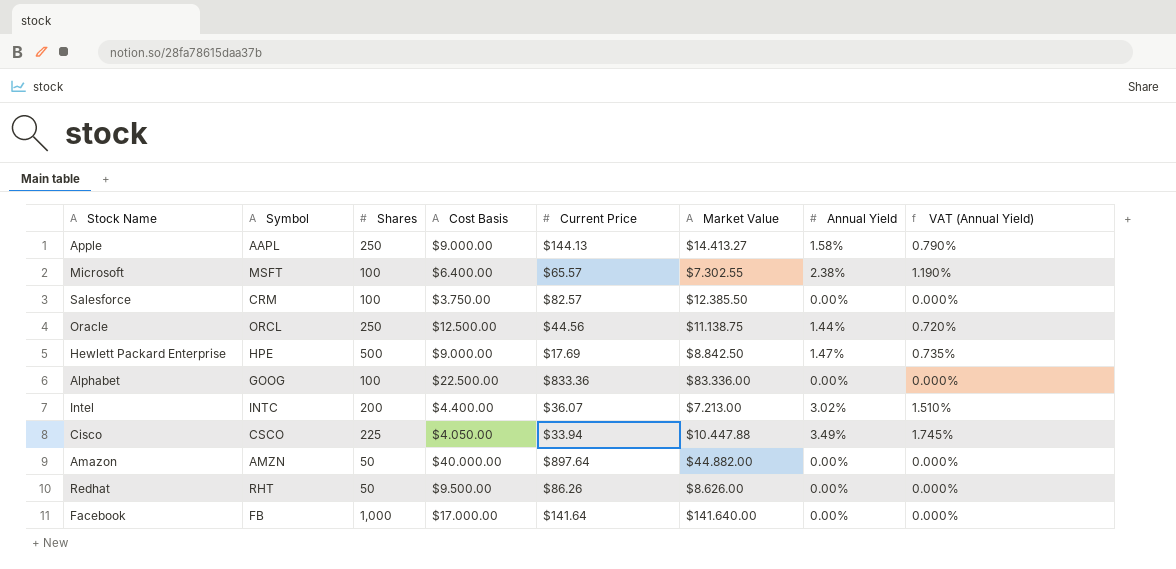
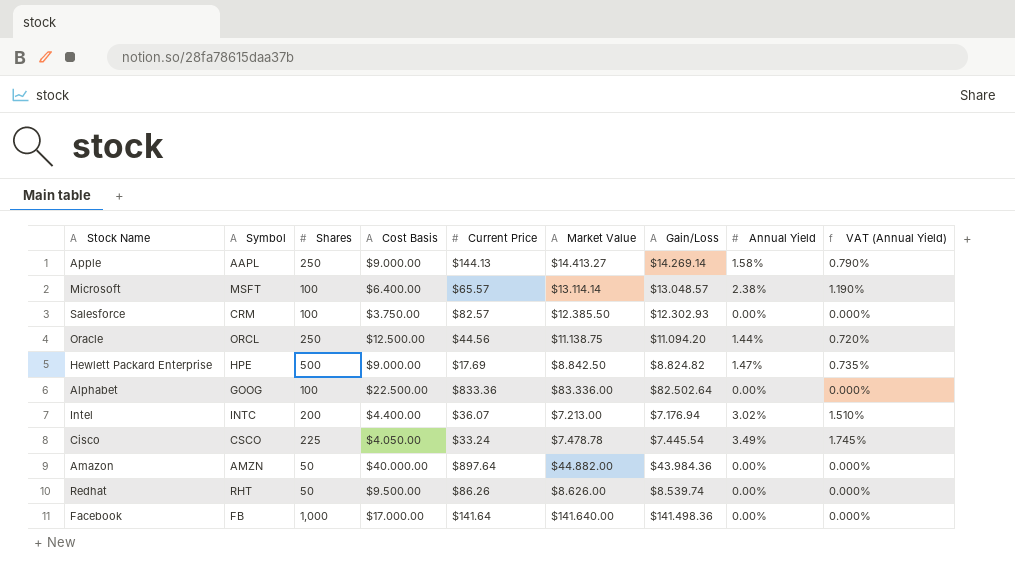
column Gain/Loss | position: none -> 7
Microsoft | Market Value: $7.302.55 -> $13.114.14
Cisco | Current Price: $33.94 -> $33.24
Cisco | Market Value: $10.447.88 -> $7.478.78

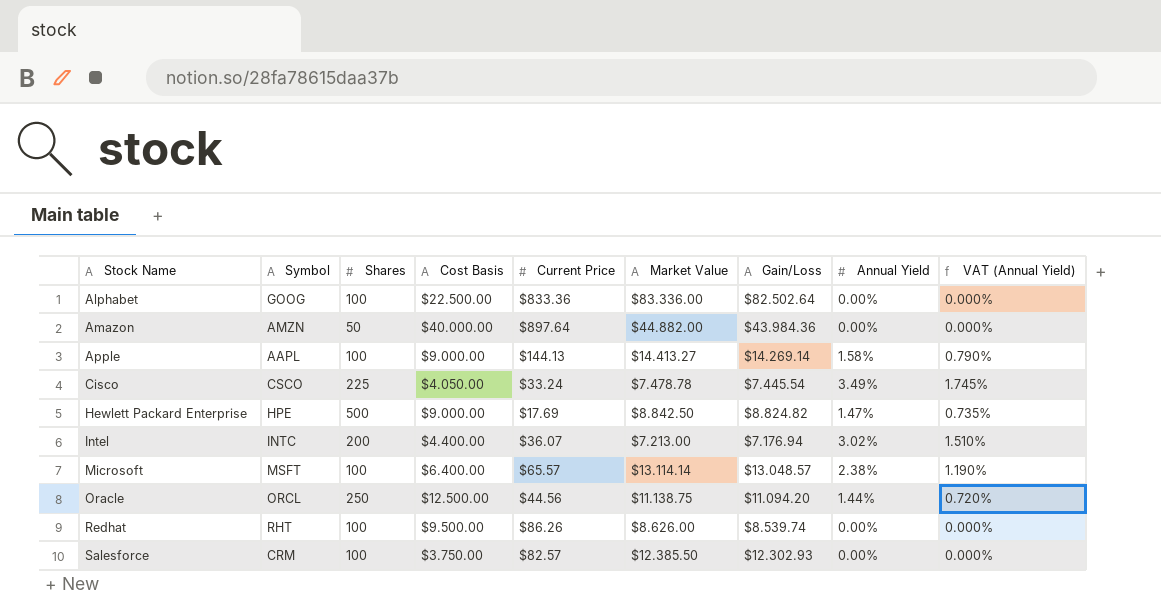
row order: none -> Stock Name ascending
row Facebook: FB | 1,000 | $17.000.00 | $141.64 | $141.640.00 | $141.498.36 | 0.00% | 0.000% -> none
Apple | Shares: 250 -> 100
Redhat | Shares: 50 -> 100

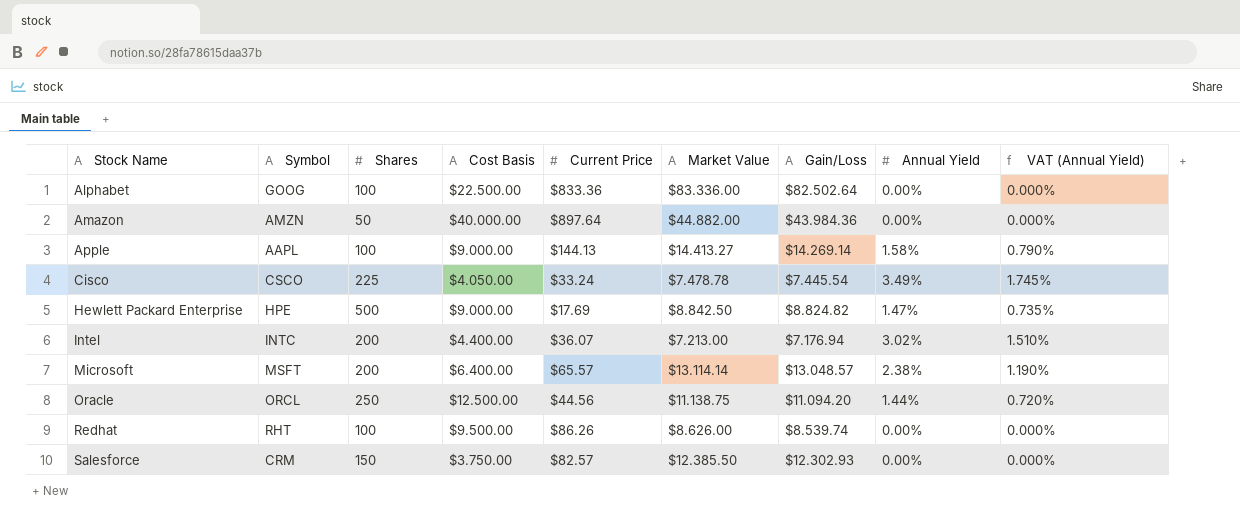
Microsoft | Shares: 100 -> 200
Salesforce | Shares: 100 -> 150

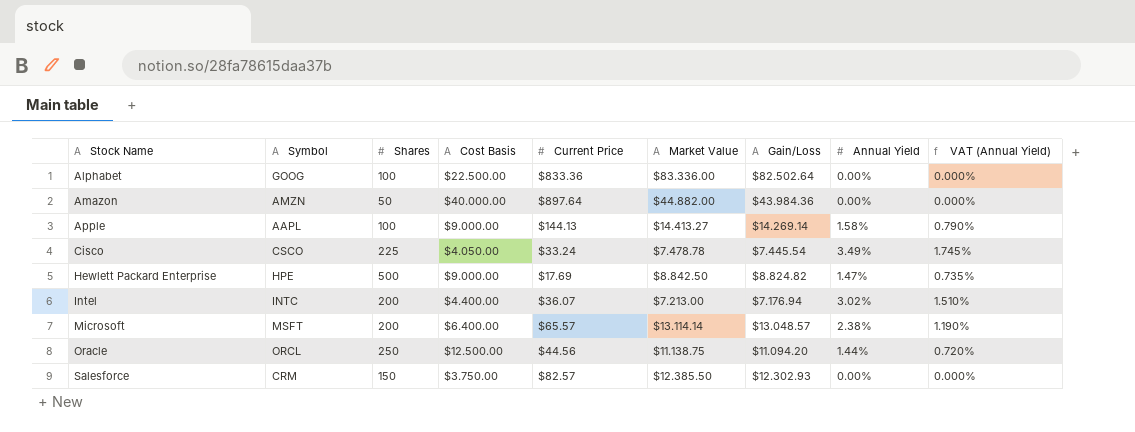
row Redhat: RHT | 100 | $9.500.00 | $86.26 | $8.626.00 | $8.539.74 | 0.00% | 0.000% -> none

